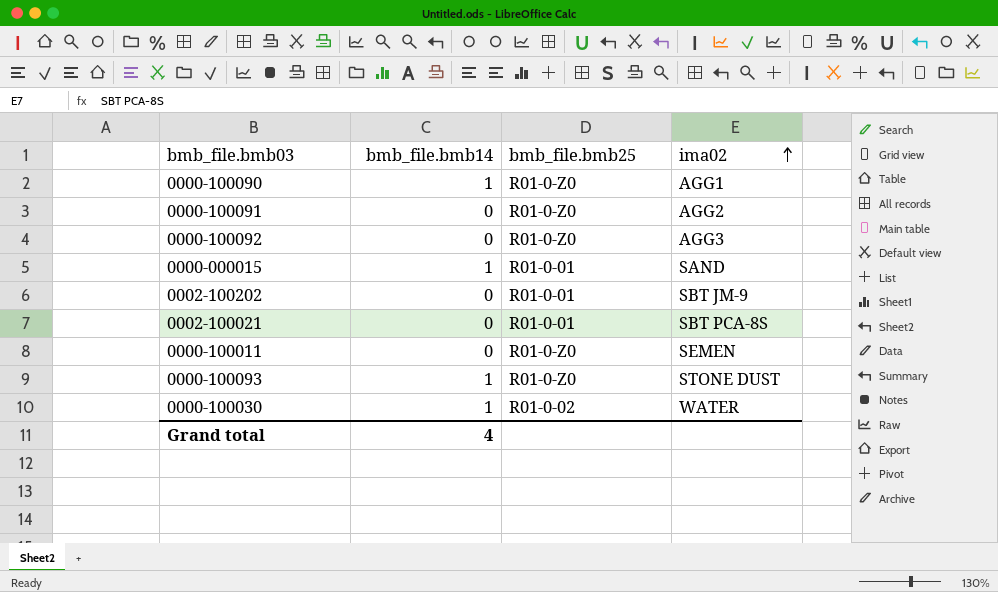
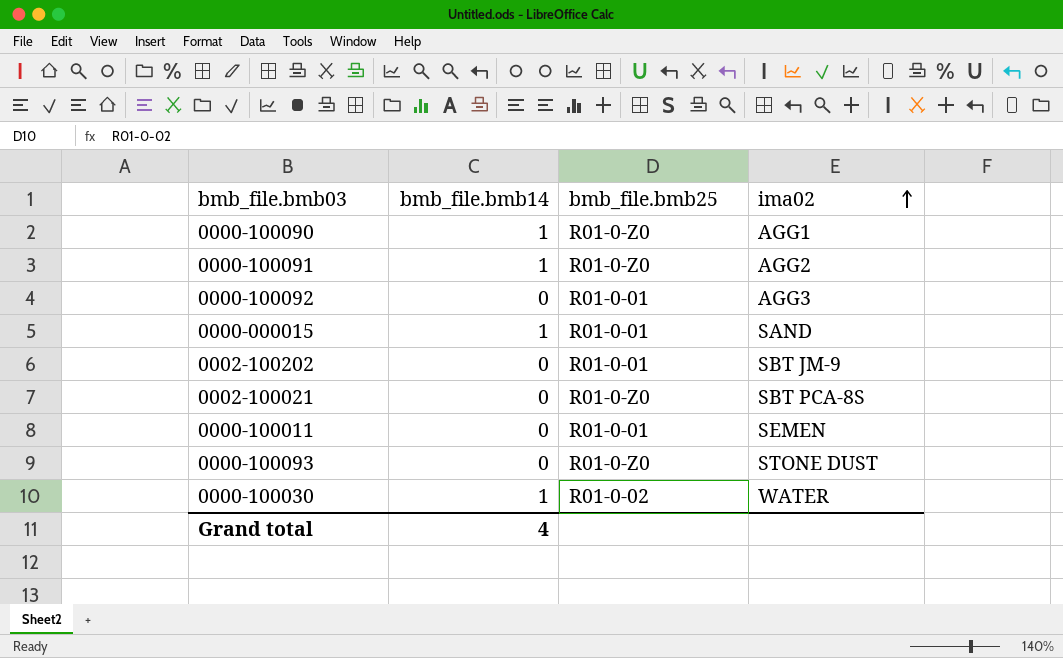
0000-100091 | bmb_file.bmb14: 0 -> 1
0000-100092 | bmb_file.bmb25: R01-0-Z0 -> R01-0-01
0002-100021 | bmb_file.bmb25: R01-0-01 -> R01-0-Z0
0000-100011 | bmb_file.bmb25: R01-0-Z0 -> R01-0-01
0000-100093 | bmb_file.bmb14: 1 -> 0

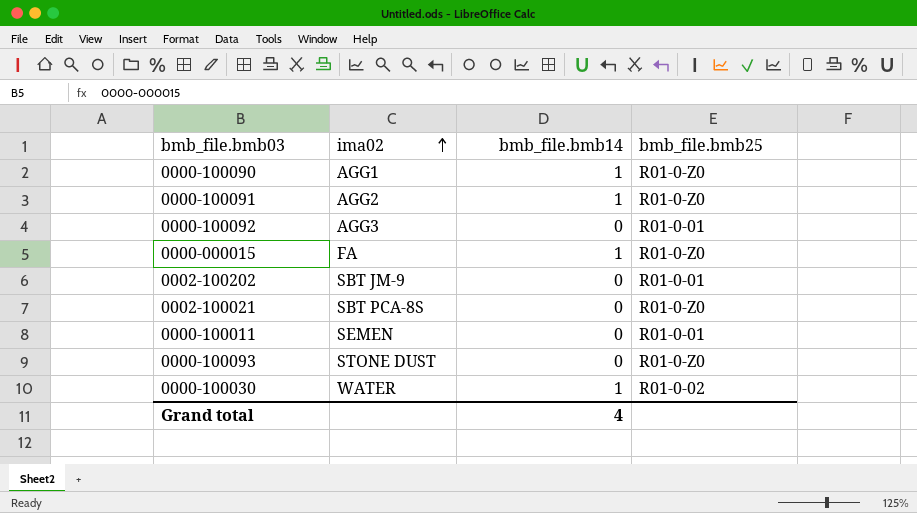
column ima02 | position: 4 -> 2
0000-000015 | ima02: SAND -> FA
0000-000015 | bmb_file.bmb25: R01-0-01 -> R01-0-Z0

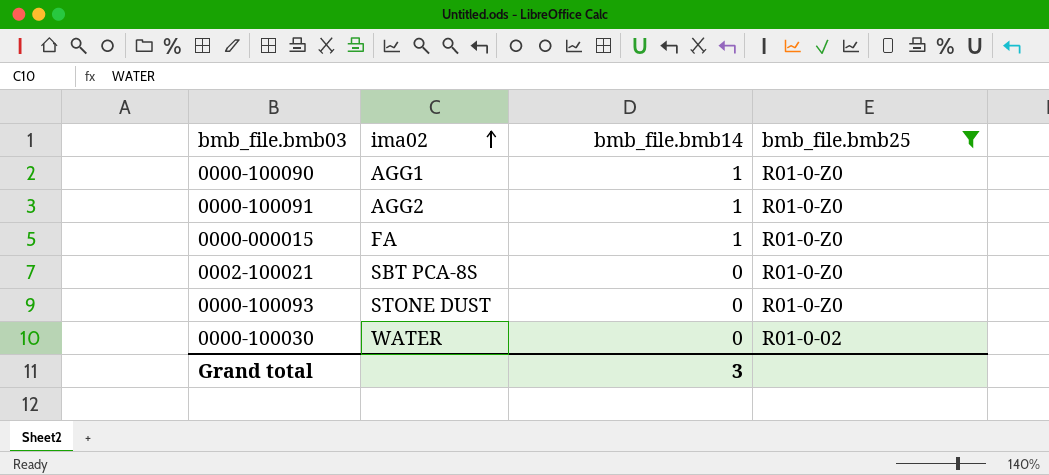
filter: none -> bmb_file.bmb25 != R01-0-01
0000-100030 | bmb_file.bmb14: 1 -> 0
Grand total | bmb_file.bmb14: 4 -> 3

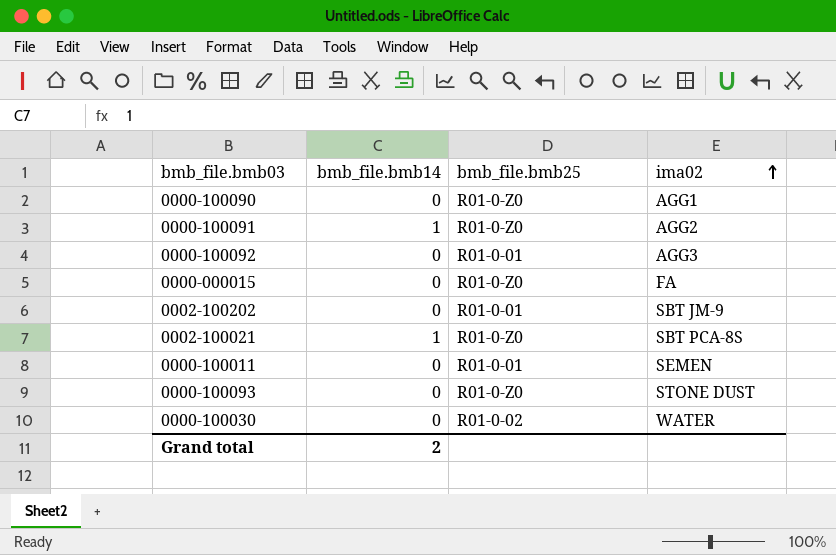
filter: bmb_file.bmb25 != R01-0-01 -> none
column ima02 | position: 2 -> 4
0000-100090 | bmb_file.bmb14: 1 -> 0
0000-000015 | bmb_file.bmb14: 1 -> 0
0002-100021 | bmb_file.bmb14: 0 -> 1
Grand total | bmb_file.bmb14: 3 -> 2

